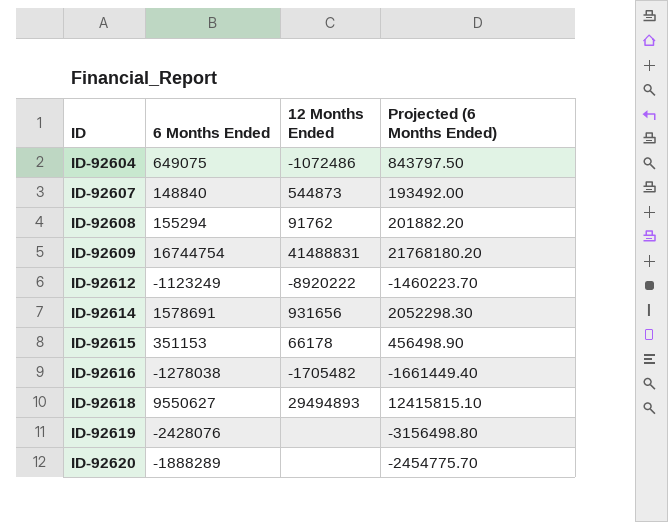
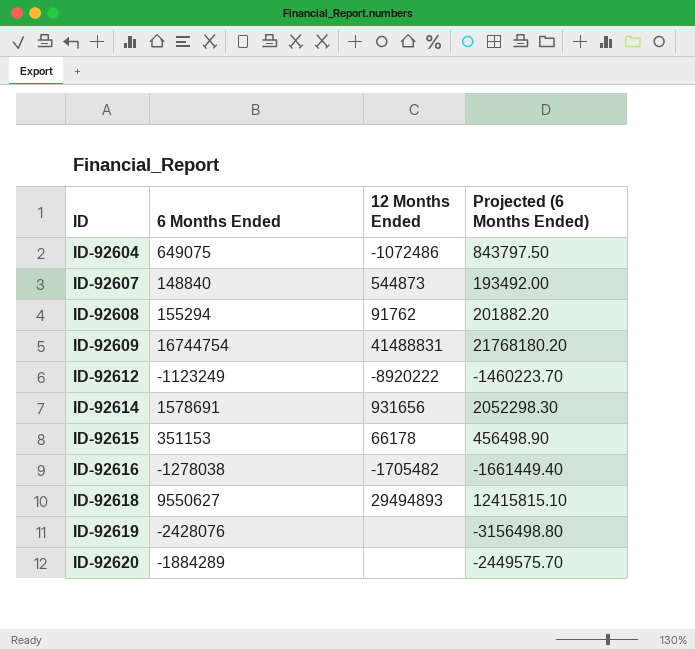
ID-92620 | 6 Months Ended: -1888289 -> -1884289
ID-92620 | Projected (6 Months Ended): -2454775.70 -> -2449575.70

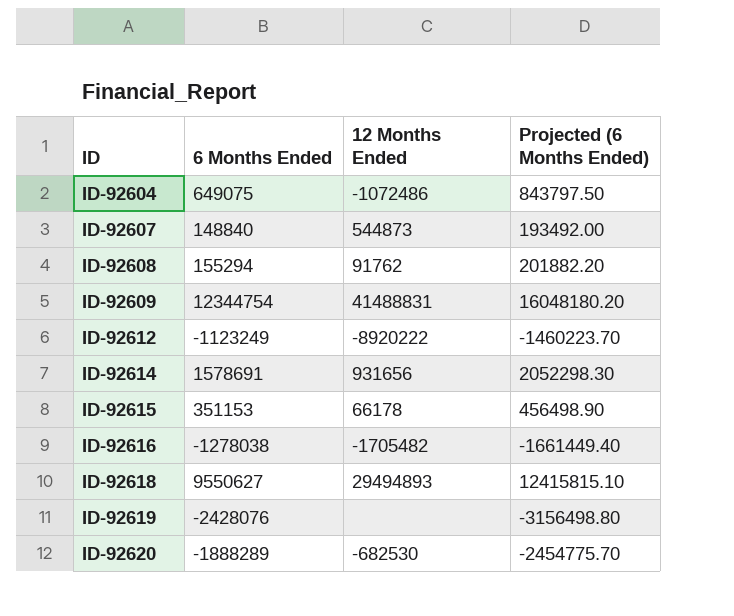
ID-92609 | 6 Months Ended: 16744754 -> 12344754
ID-92609 | Projected (6 Months Ended): 21768180.20 -> 16048180.20
ID-92620 | 6 Months Ended: -1884289 -> -1888289
ID-92620 | 12 Months Ended: none -> -682530
ID-92620 | Projected (6 Months Ended): -2449575.70 -> -2454775.70

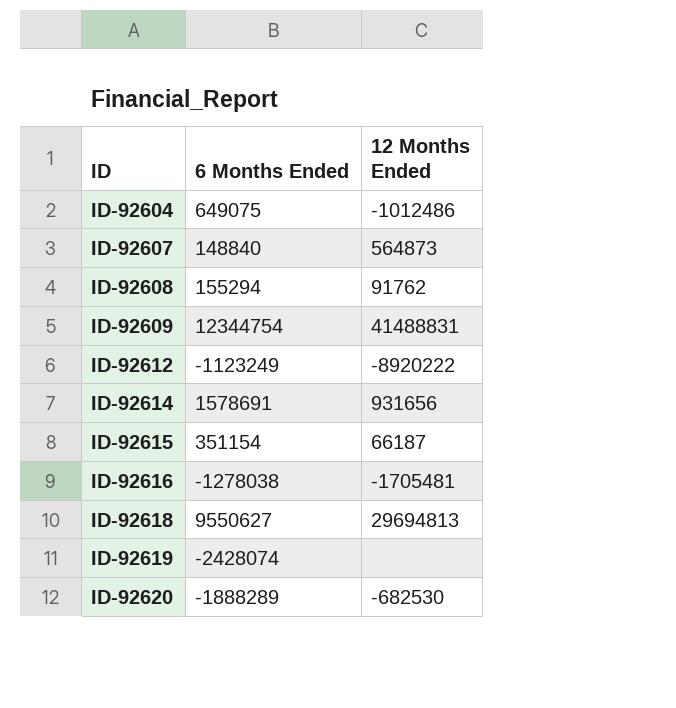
column Projected (6 Months Ended) | formula: [6 Months Ended] * 1.3 -> none
ID-92604 | 12 Months Ended: -1072486 -> -1012486
ID-92607 | 12 Months Ended: 544873 -> 564873
ID-92615 | 6 Months Ended: 351153 -> 351154
ID-92615 | 12 Months Ended: 66178 -> 66187
ID-92616 | 12 Months Ended: -1705482 -> -1705481
ID-92618 | 12 Months Ended: 29494893 -> 29694813
ID-92619 | 6 Months Ended: -2428076 -> -2428074

